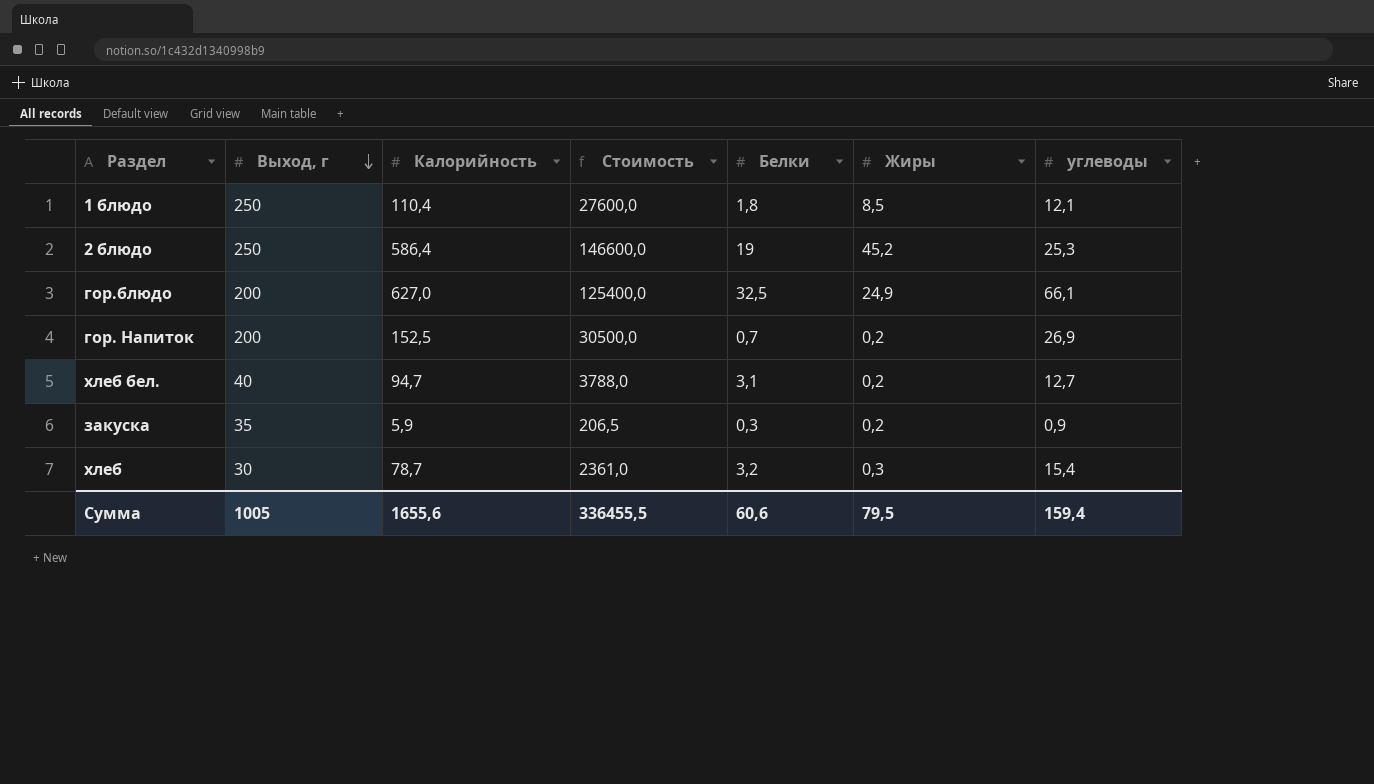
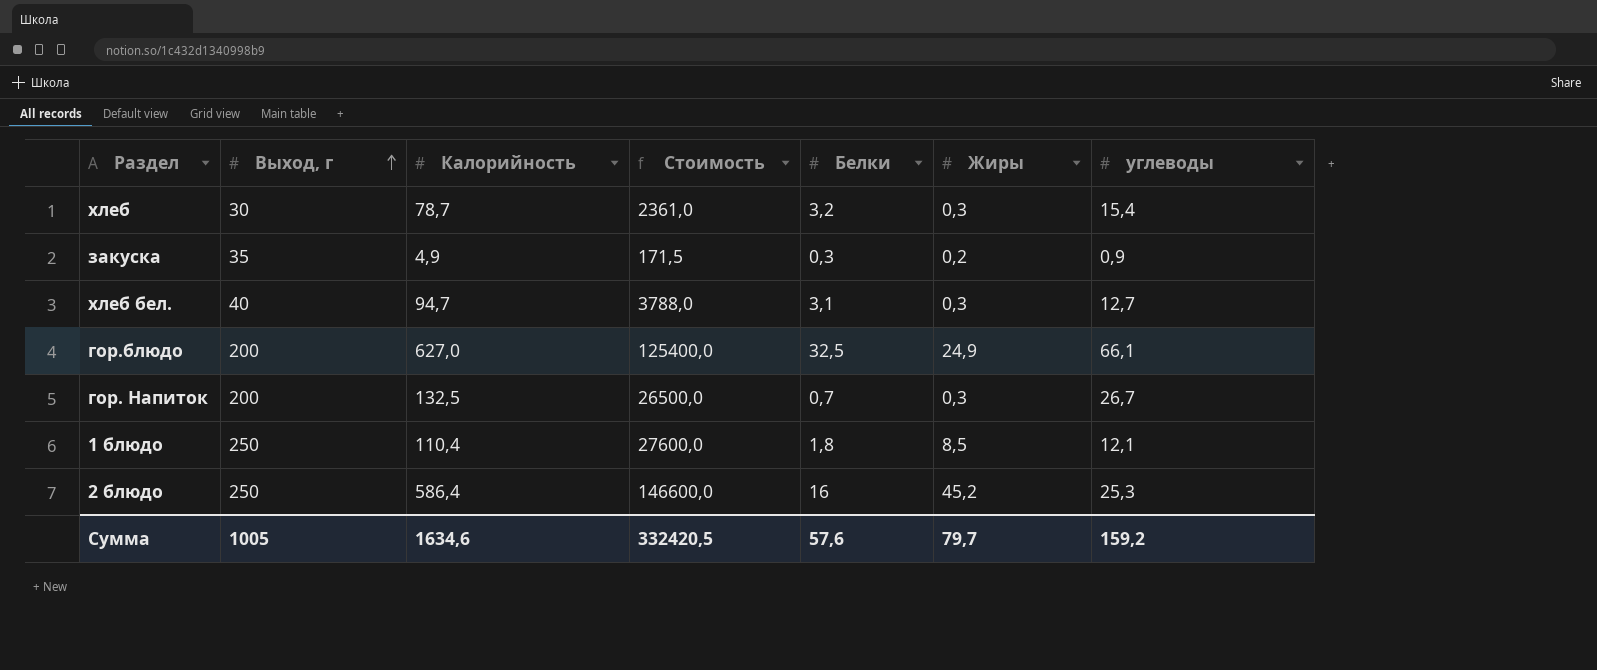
row order: Выход, г descending -> Выход, г ascending
закуска | Калорийность: 5,9 -> 4,9
закуска | Стоимость: 206,5 -> 171,5
хлеб бел. | Жиры: 0,2 -> 0,3
гор. Напиток | Калорийность: 152,5 -> 132,5
гор. Напиток | Стоимость: 30500,0 -> 26500,0
гор. Напиток | Жиры: 0,2 -> 0,3
гор. Напиток | углеводы: 26,9 -> 26,7
2 блюдо | Белки: 19 -> 16
Сумма | Калорийность: 1655,6 -> 1634,6
Сумма | Стоимость: 336455,5 -> 332420,5
Сумма | Белки: 60,6 -> 57,6
Сумма | Жиры: 79,5 -> 79,7
Сумма | углеводы: 159,4 -> 159,2

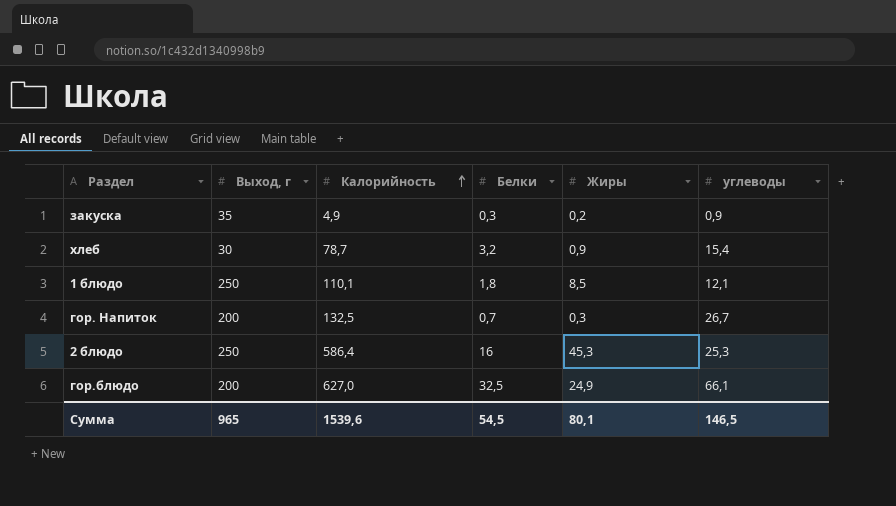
row order: Выход, г ascending -> Калорийность ascending
column Стоимость | formula: [Выход, г] * [Калорийность] -> none
row хлеб бел.: 40 | 94,7 | 3788,0 | 3,1 | 0,3 | 12,7 -> none
хлеб | Жиры: 0,3 -> 0,9
1 блюдо | Калорийность: 110,4 -> 110,1
2 блюдо | Жиры: 45,2 -> 45,3
Сумма | Выход, г: 1005 -> 965
Сумма | Калорийность: 1634,6 -> 1539,6
Сумма | Белки: 57,6 -> 54,5
Сумма | Жиры: 79,7 -> 80,1
Сумма | углеводы: 159,2 -> 146,5

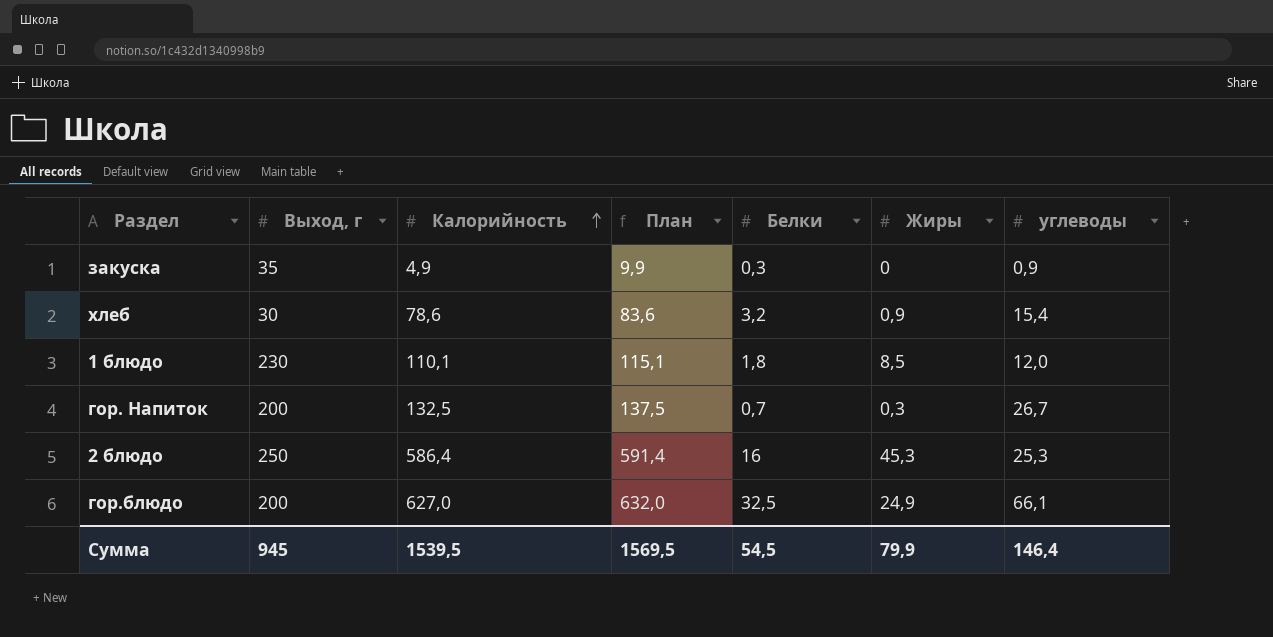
column План | formula: none -> [Калорийность] + 5
закуска | Жиры: 0,2 -> 0
хлеб | Калорийность: 78,7 -> 78,6
1 блюдо | Выход, г: 250 -> 230
1 блюдо | углеводы: 12,1 -> 12,0
Сумма | Выход, г: 965 -> 945
Сумма | Калорийность: 1539,6 -> 1539,5
Сумма | Жиры: 80,1 -> 79,9
Сумма | углеводы: 146,5 -> 146,4

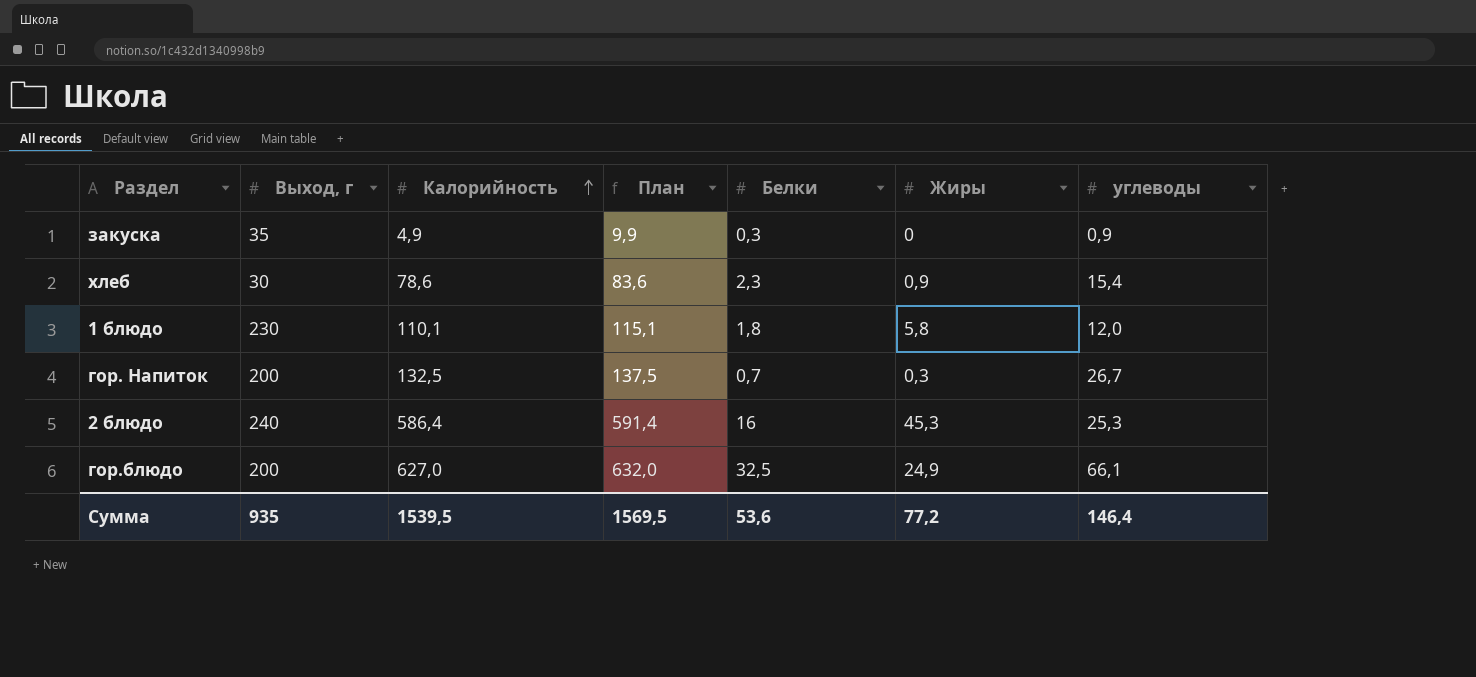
хлеб | Белки: 3,2 -> 2,3
1 блюдо | Жиры: 8,5 -> 5,8
2 блюдо | Выход, г: 250 -> 240
Сумма | Выход, г: 945 -> 935
Сумма | Белки: 54,5 -> 53,6
Сумма | Жиры: 79,9 -> 77,2

